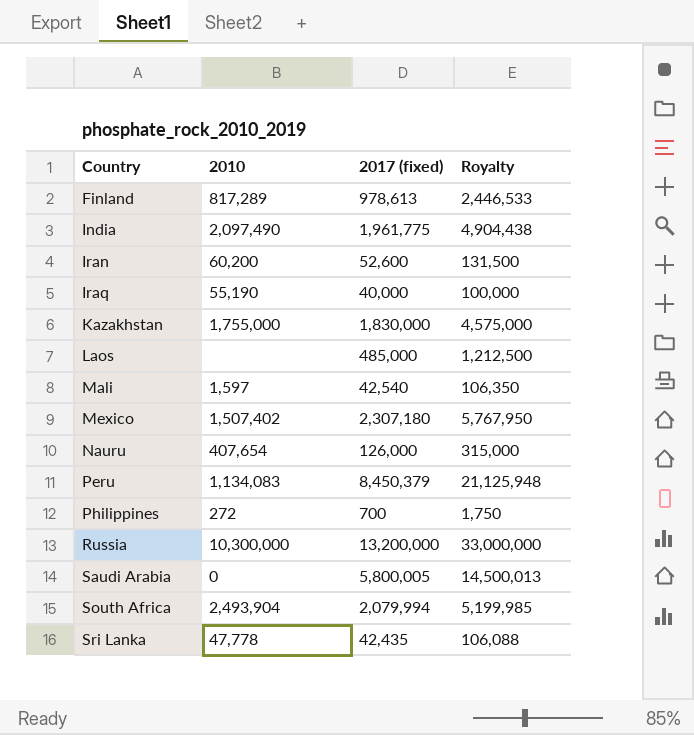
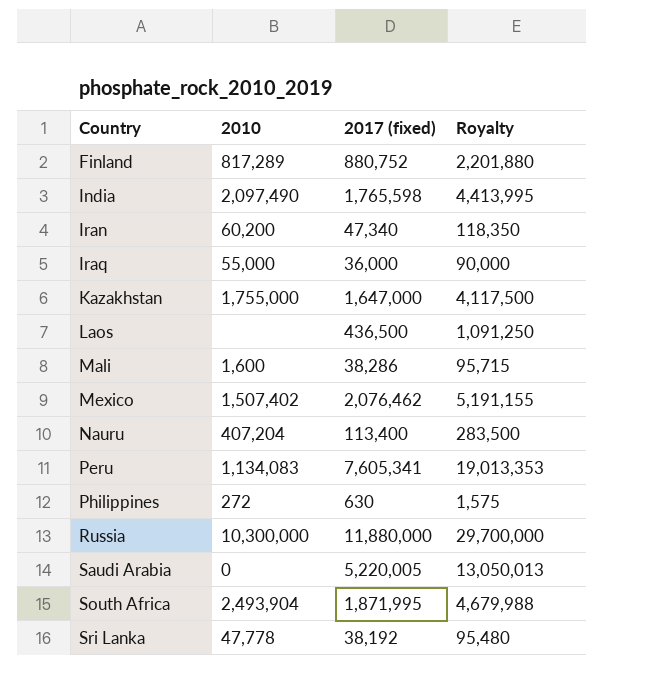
Finland | 2017 (fixed): 978,613 -> 880,752
Finland | Royalty: 2,446,533 -> 2,201,880
India | 2017 (fixed): 1,961,775 -> 1,765,598
India | Royalty: 4,904,438 -> 4,413,995
Iran | 2017 (fixed): 52,600 -> 47,340
Iran | Royalty: 131,500 -> 118,350
Iraq | 2010: 55,190 -> 55,000
Iraq | 2017 (fixed): 40,000 -> 36,000
Iraq | Royalty: 100,000 -> 90,000
Kazakhstan | 2017 (fixed): 1,830,000 -> 1,647,000
Kazakhstan | Royalty: 4,575,000 -> 4,117,500
Laos | 2017 (fixed): 485,000 -> 436,500
Laos | Royalty: 1,212,500 -> 1,091,250
Mali | 2010: 1,597 -> 1,600
Mali | 2017 (fixed): 42,540 -> 38,286
Mali | Royalty: 106,350 -> 95,715
Mexico | 2017 (fixed): 2,307,180 -> 2,076,462
Mexico | Royalty: 5,767,950 -> 5,191,155
Nauru | 2010: 407,654 -> 407,204
Nauru | 2017 (fixed): 126,000 -> 113,400
Nauru | Royalty: 315,000 -> 283,500
Peru | 2017 (fixed): 8,450,379 -> 7,605,341
Peru | Royalty: 21,125,948 -> 19,013,353
Philippines | 2017 (fixed): 700 -> 630
Philippines | Royalty: 1,750 -> 1,575
Russia | 2017 (fixed): 13,200,000 -> 11,880,000
Russia | Royalty: 33,000,000 -> 29,700,000
Saudi Arabia | 2017 (fixed): 5,800,005 -> 5,220,005
Saudi Arabia | Royalty: 14,500,013 -> 13,050,013
South Africa | 2017 (fixed): 2,079,994 -> 1,871,995
South Africa | Royalty: 5,199,985 -> 4,679,988
Sri Lanka | 2017 (fixed): 42,435 -> 38,192
Sri Lanka | Royalty: 106,088 -> 95,480

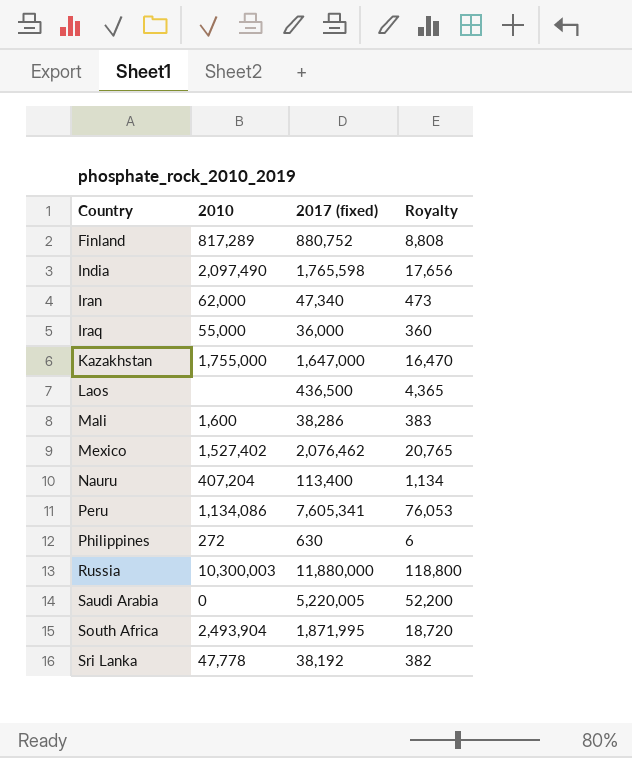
column Royalty | formula: [2017 (fixed)] * 2.5 -> [2017 (fixed)] * 0.01
Iran | 2010: 60,200 -> 62,000
Mexico | 2010: 1,507,402 -> 1,527,402
Peru | 2010: 1,134,083 -> 1,134,086
Russia | 2010: 10,300,000 -> 10,300,003

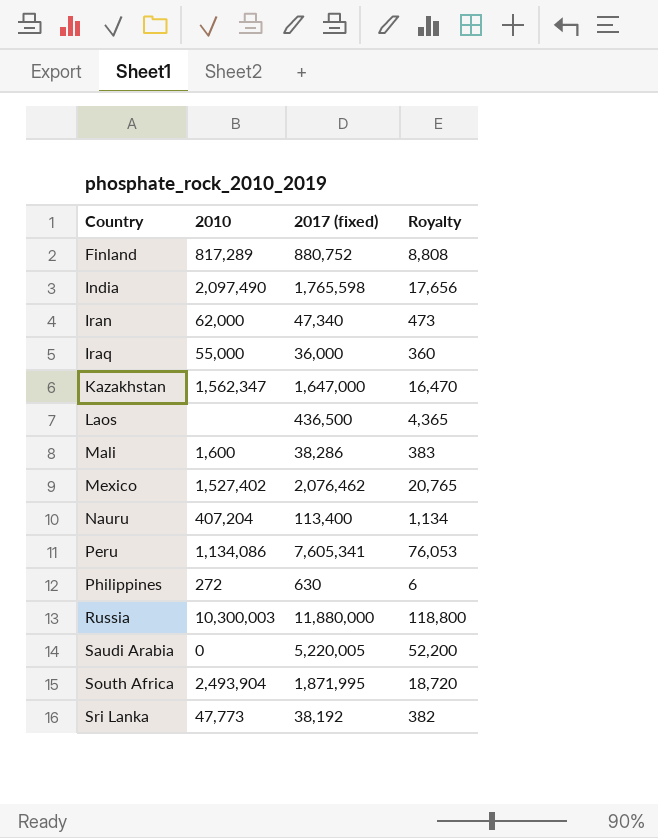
Kazakhstan | 2010: 1,755,000 -> 1,562,347
Sri Lanka | 2010: 47,778 -> 47,773

